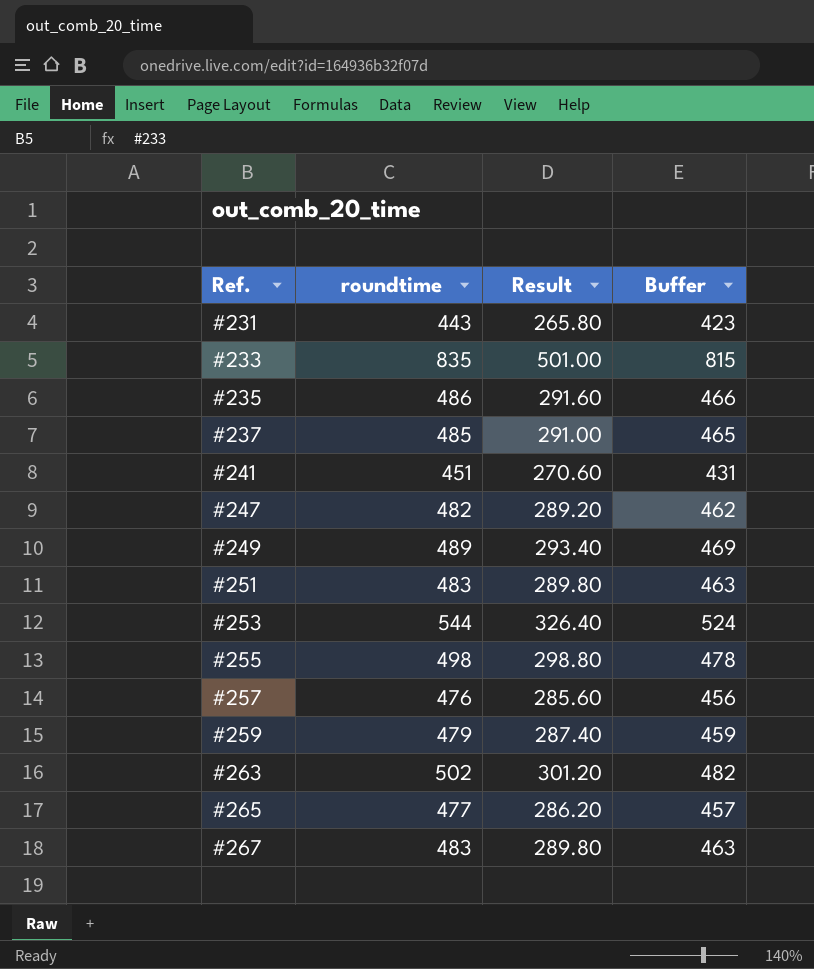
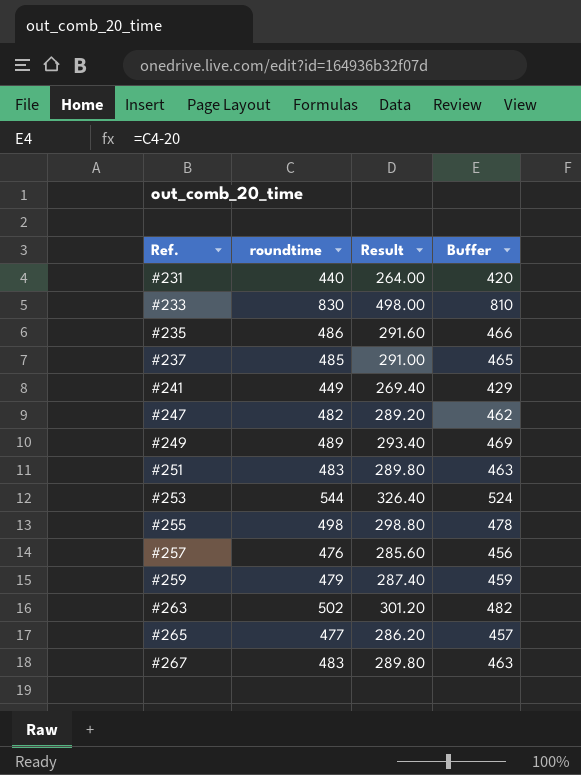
#231 | roundtime: 443 -> 440
#231 | Result: 265.80 -> 264.00
#231 | Buffer: 423 -> 420
#233 | roundtime: 835 -> 830
#233 | Result: 501.00 -> 498.00
#233 | Buffer: 815 -> 810
#241 | roundtime: 451 -> 449
#241 | Result: 270.60 -> 269.40
#241 | Buffer: 431 -> 429

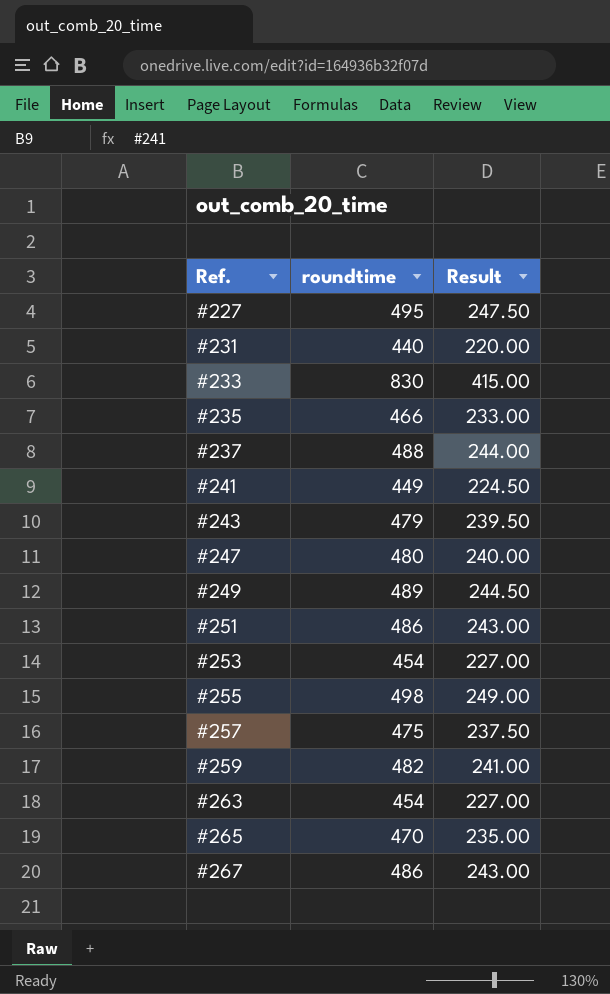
column Buffer | formula: [roundtime] - 20 -> none
column Result | formula: [roundtime] * 0.6 -> [roundtime] * 0.5
row #227: none -> 495 | 247.50
#235 | roundtime: 486 -> 466
#237 | roundtime: 485 -> 488
row #243: none -> 479 | 239.50
#247 | roundtime: 482 -> 480
#251 | roundtime: 483 -> 486
#253 | roundtime: 544 -> 454
#257 | roundtime: 476 -> 475
#259 | roundtime: 479 -> 482
#263 | roundtime: 502 -> 454
#265 | roundtime: 477 -> 470
#267 | roundtime: 483 -> 486

